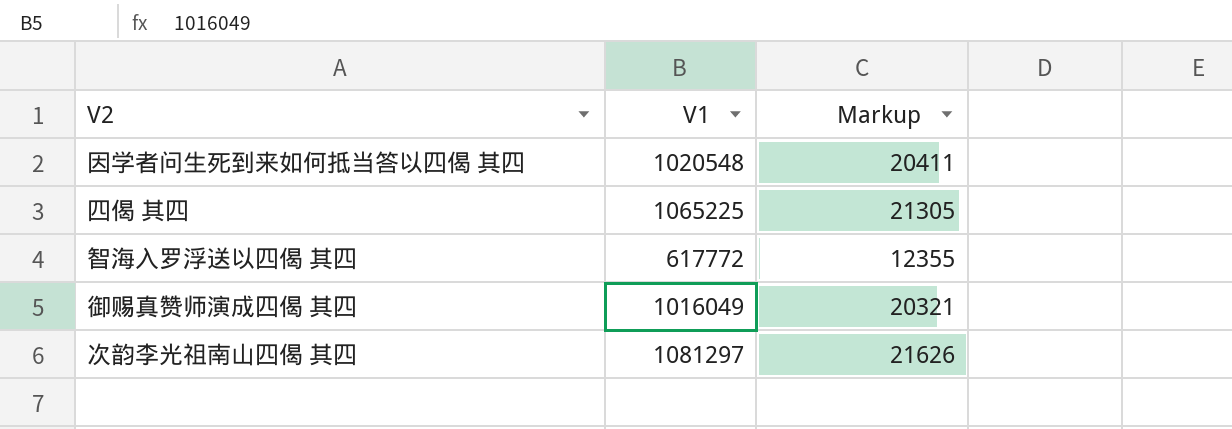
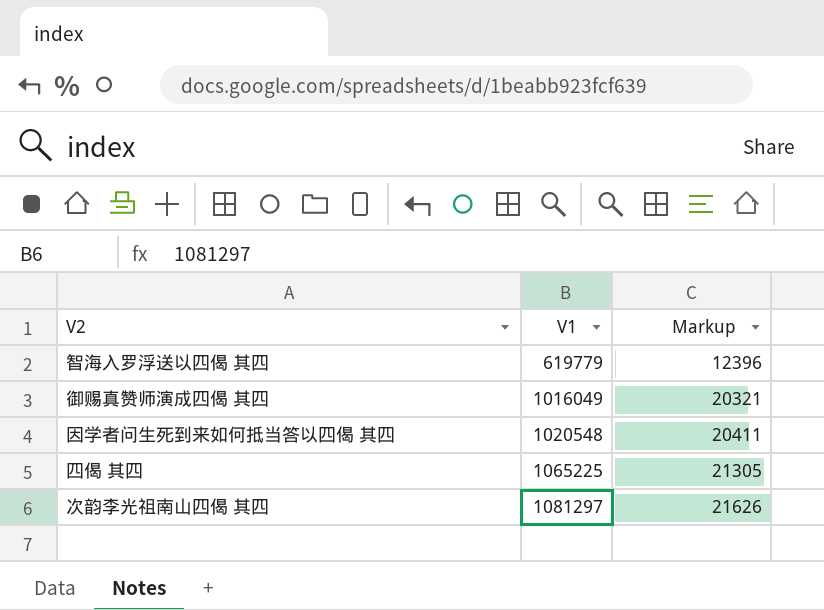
row order: none -> V1 ascending
智海入罗浮送以四偈 其四 | V1: 617772 -> 619779
智海入罗浮送以四偈 其四 | Markup: 12355 -> 12396

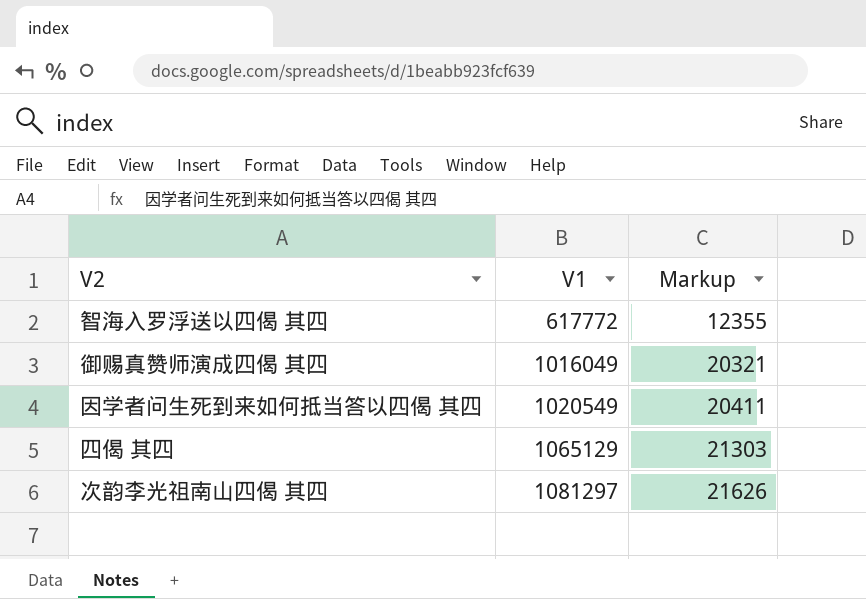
智海入罗浮送以四偈 其四 | V1: 619779 -> 617772
智海入罗浮送以四偈 其四 | Markup: 12396 -> 12355
因学者问生死到来如何抵当答以四偈 其四 | V1: 1020548 -> 1020549
四偈 其四 | V1: 1065225 -> 1065129
四偈 其四 | Markup: 21305 -> 21303

